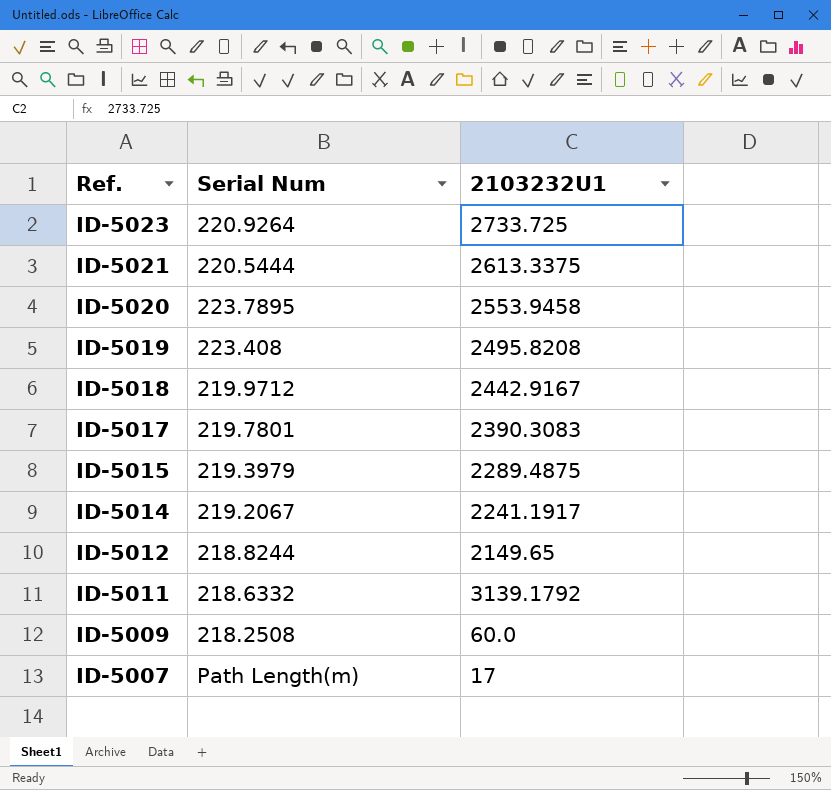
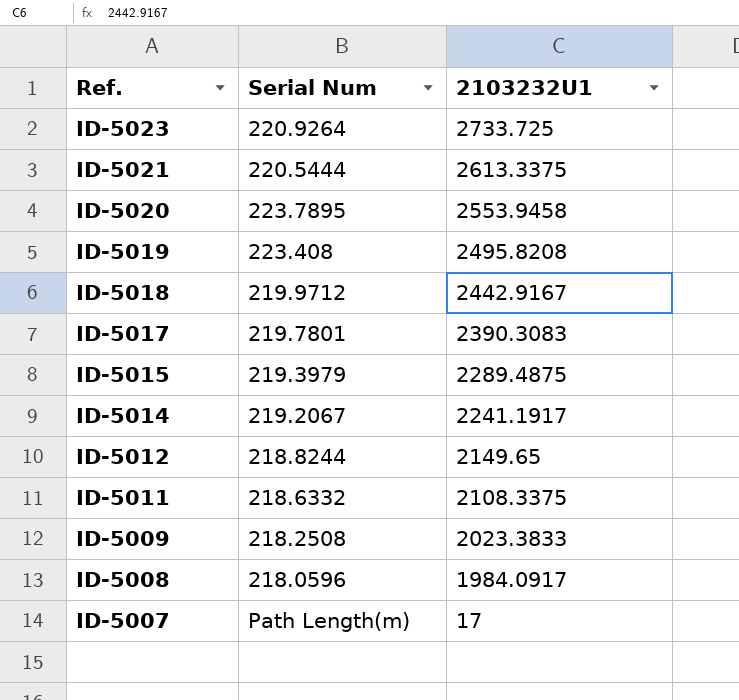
ID-5011 | 2103232U1: 3139.1792 -> 2108.3375
ID-5009 | 2103232U1: 60.0 -> 2023.3833
row ID-5008: none -> 218.0596 | 1984.0917

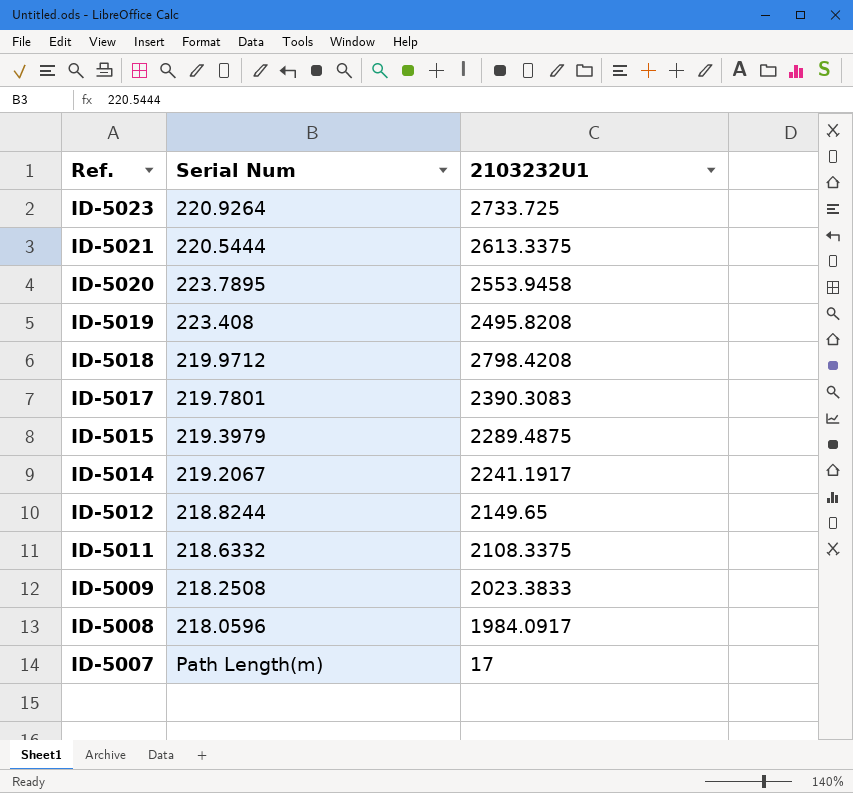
ID-5018 | 2103232U1: 2442.9167 -> 2798.4208

